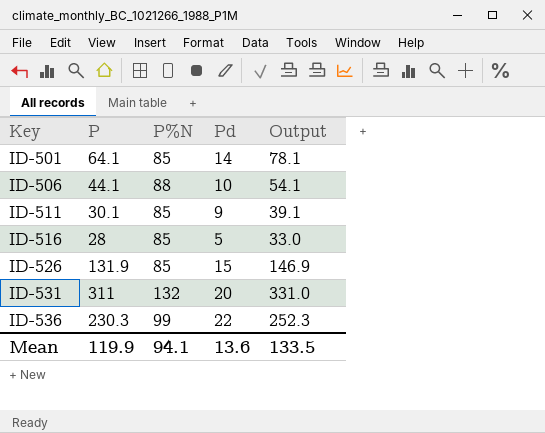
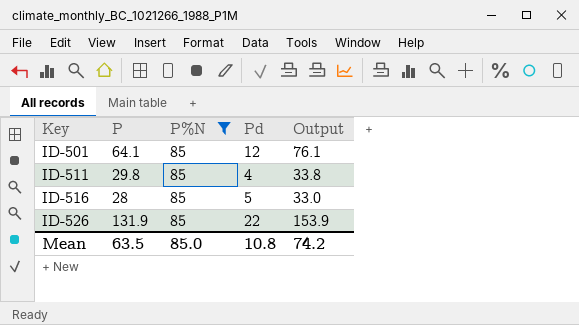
filter: none -> P%N = 85
ID-501 | Pd: 14 -> 12
ID-501 | Output: 78.1 -> 76.1
ID-511 | P: 30.1 -> 29.8
ID-511 | Pd: 9 -> 4
ID-511 | Output: 39.1 -> 33.8
ID-526 | Pd: 15 -> 22
ID-526 | Output: 146.9 -> 153.9
Mean | P: 119.9 -> 63.5
Mean | P%N: 94.1 -> 85.0
Mean | Pd: 13.6 -> 10.8
Mean | Output: 133.5 -> 74.2

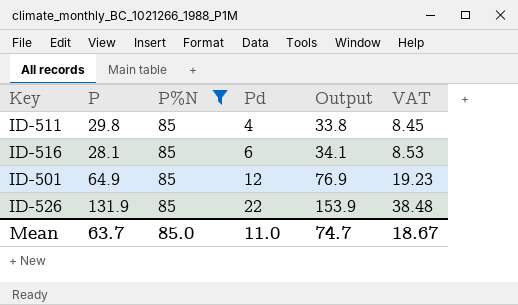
row order: Key ascending -> Pd ascending
column VAT | formula: none -> [Output] * 0.25
ID-516 | P: 28 -> 28.1
ID-516 | Pd: 5 -> 6
ID-516 | Output: 33.0 -> 34.1
ID-501 | P: 64.1 -> 64.9
ID-501 | Output: 76.1 -> 76.9
Mean | P: 63.5 -> 63.7
Mean | Pd: 10.8 -> 11.0
Mean | Output: 74.2 -> 74.7

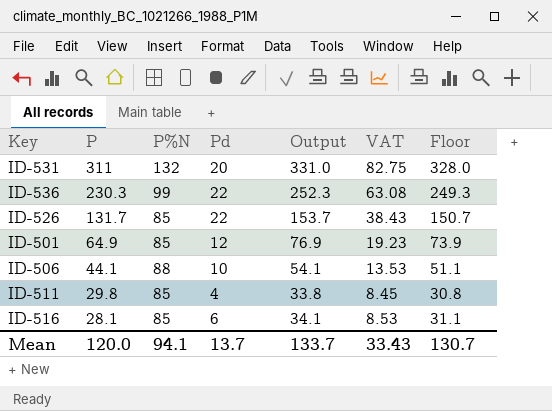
filter: P%N = 85 -> none
row order: Pd ascending -> P descending
column Floor | formula: none -> [Output] - 3
ID-526 | P: 131.9 -> 131.7
ID-526 | Output: 153.9 -> 153.7
ID-526 | VAT: 38.48 -> 38.43
Mean | P: 63.7 -> 120.0
Mean | P%N: 85.0 -> 94.1
Mean | Pd: 11.0 -> 13.7
Mean | Output: 74.7 -> 133.7
Mean | VAT: 18.67 -> 33.43

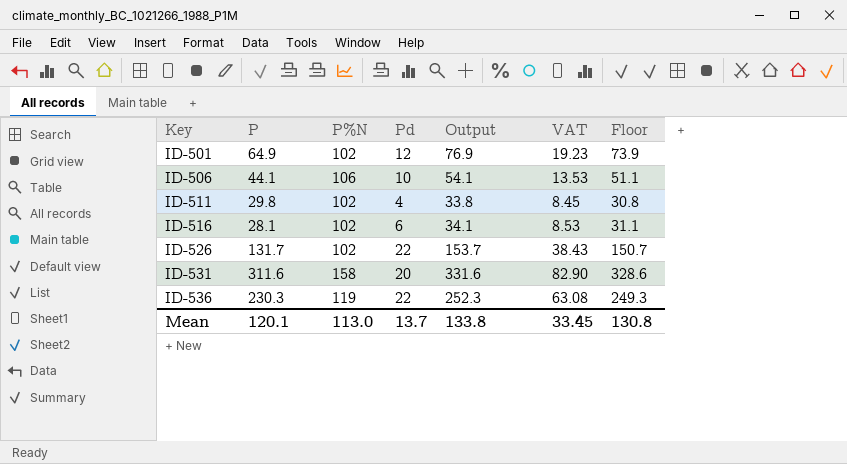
row order: P descending -> Key ascending
ID-501 | P%N: 85 -> 102
ID-506 | P%N: 88 -> 106
ID-511 | P%N: 85 -> 102
ID-516 | P%N: 85 -> 102
ID-526 | P%N: 85 -> 102
ID-531 | P: 311 -> 311.6
ID-531 | P%N: 132 -> 158
ID-531 | Output: 331.0 -> 331.6
ID-531 | VAT: 82.75 -> 82.90
ID-531 | Floor: 328.0 -> 328.6
ID-536 | P%N: 99 -> 119
Mean | P: 120.0 -> 120.1
Mean | P%N: 94.1 -> 113.0
Mean | Output: 133.7 -> 133.8
Mean | VAT: 33.43 -> 33.45
Mean | Floor: 130.7 -> 130.8

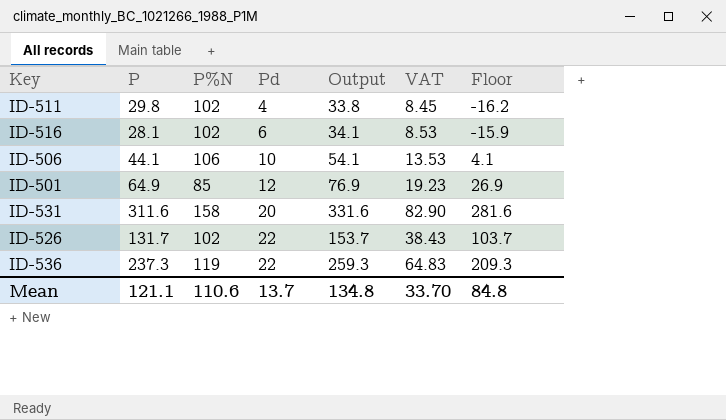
row order: Key ascending -> Pd ascending
column Floor | formula: [Output] - 3 -> [Output] - 50
ID-501 | P%N: 102 -> 85
ID-536 | P: 230.3 -> 237.3
ID-536 | Output: 252.3 -> 259.3
ID-536 | VAT: 63.08 -> 64.83
Mean | P: 120.1 -> 121.1
Mean | P%N: 113.0 -> 110.6
Mean | Output: 133.8 -> 134.8
Mean | VAT: 33.45 -> 33.70
Mean | Floor: 130.8 -> 84.8

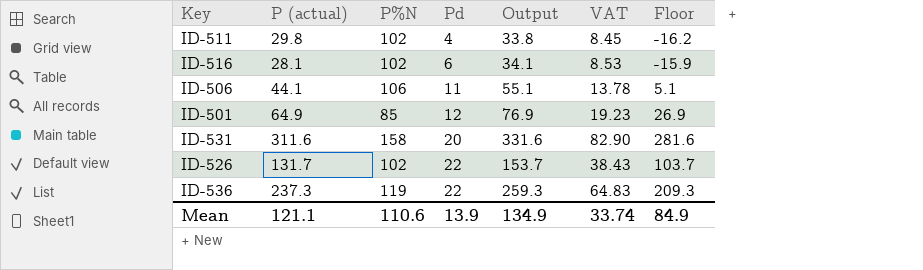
column name: P -> P (actual)
ID-506 | Pd: 10 -> 11
ID-506 | Output: 54.1 -> 55.1
ID-506 | VAT: 13.53 -> 13.78
ID-506 | Floor: 4.1 -> 5.1
Mean | Pd: 13.7 -> 13.9
Mean | Output: 134.8 -> 134.9
Mean | VAT: 33.70 -> 33.74
Mean | Floor: 84.8 -> 84.9

